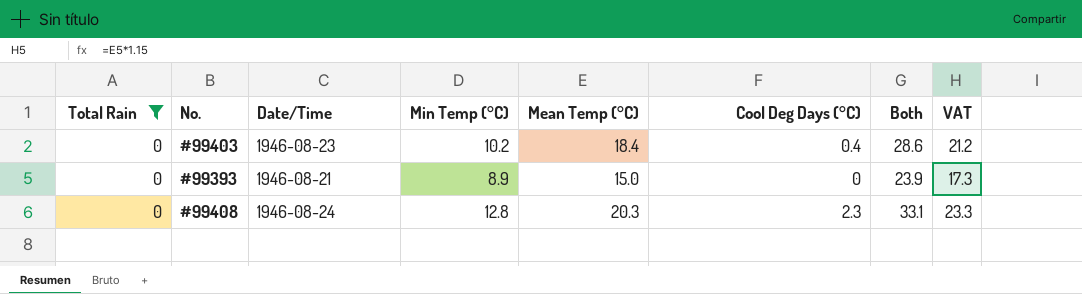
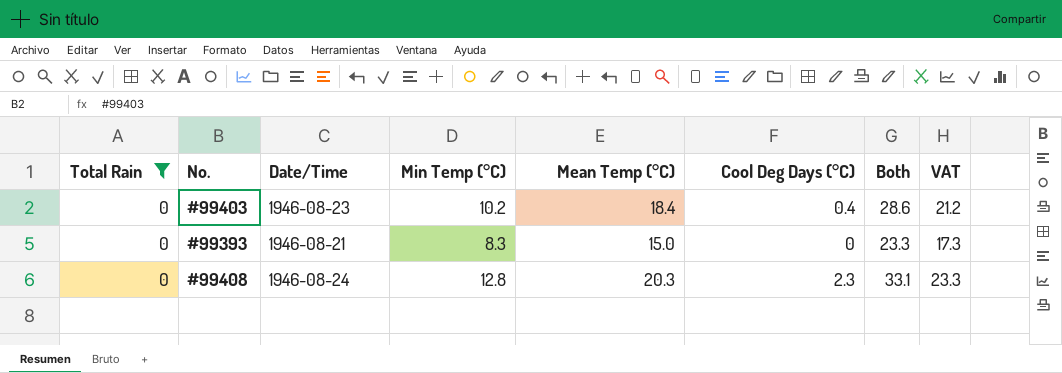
#99393 | Min Temp (°C): 8.9 -> 8.3
#99393 | Both: 23.9 -> 23.3

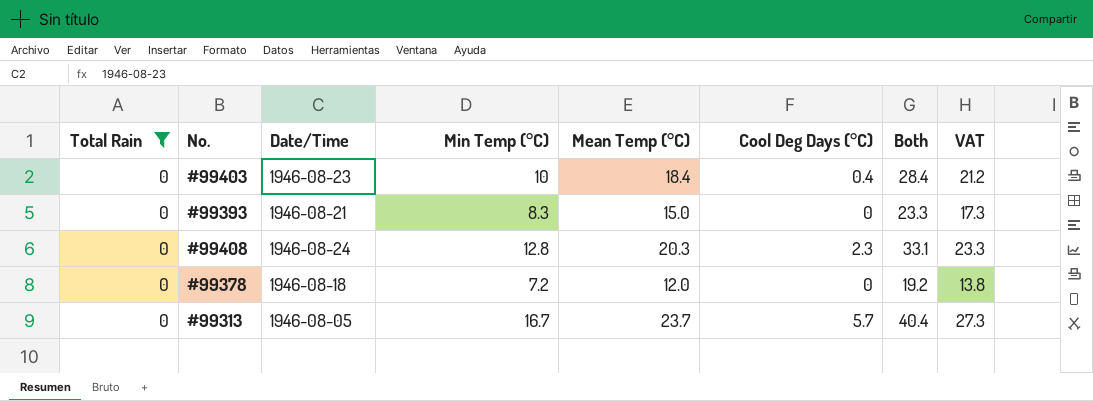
#99403 | Min Temp (°C): 10.2 -> 10
#99403 | Both: 28.6 -> 28.4
row #99378: none -> 0 | 1946-08-18 | 7.2 | 12.0 | 0 | 19.2 | 13.8
row #99313: none -> 0 | 1946-08-05 | 16.7 | 23.7 | 5.7 | 40.4 | 27.3

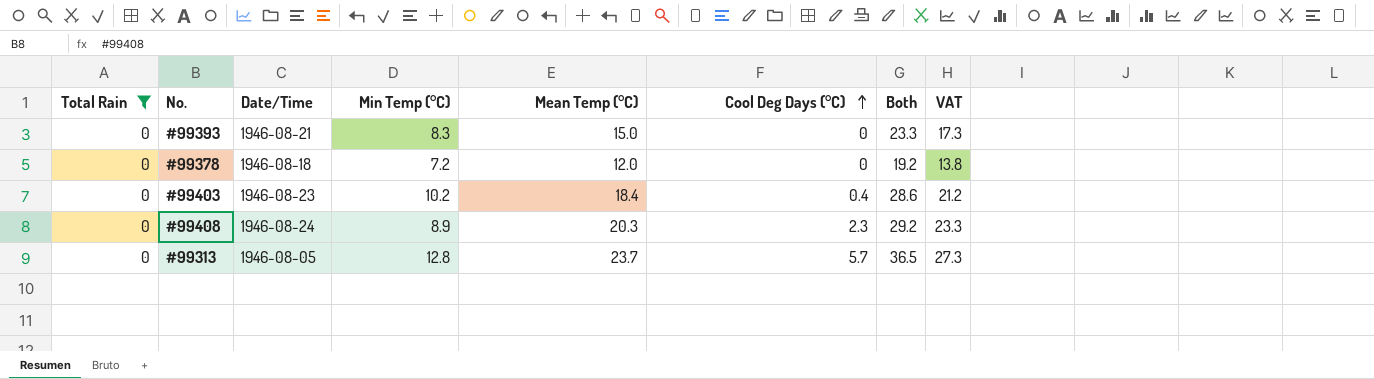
row order: none -> Cool Deg Days (°C) ascending
#99403 | Min Temp (°C): 10 -> 10.2
#99403 | Both: 28.4 -> 28.6
#99408 | Min Temp (°C): 12.8 -> 8.9
#99408 | Both: 33.1 -> 29.2
#99313 | Min Temp (°C): 16.7 -> 12.8
#99313 | Both: 40.4 -> 36.5

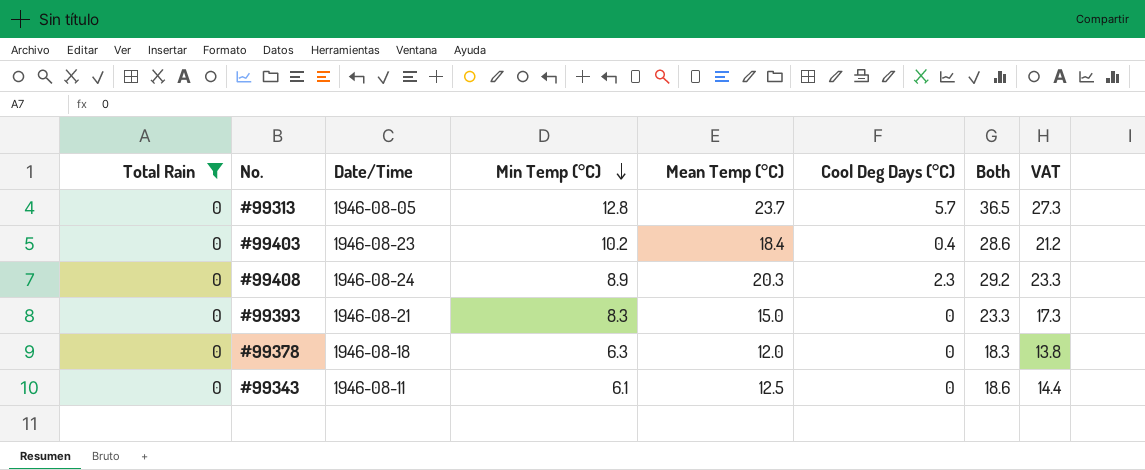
row order: Cool Deg Days (°C) ascending -> Min Temp (°C) descending
#99378 | Min Temp (°C): 7.2 -> 6.3
#99378 | Both: 19.2 -> 18.3
row #99343: none -> 0 | 1946-08-11 | 6.1 | 12.5 | 0 | 18.6 | 14.4

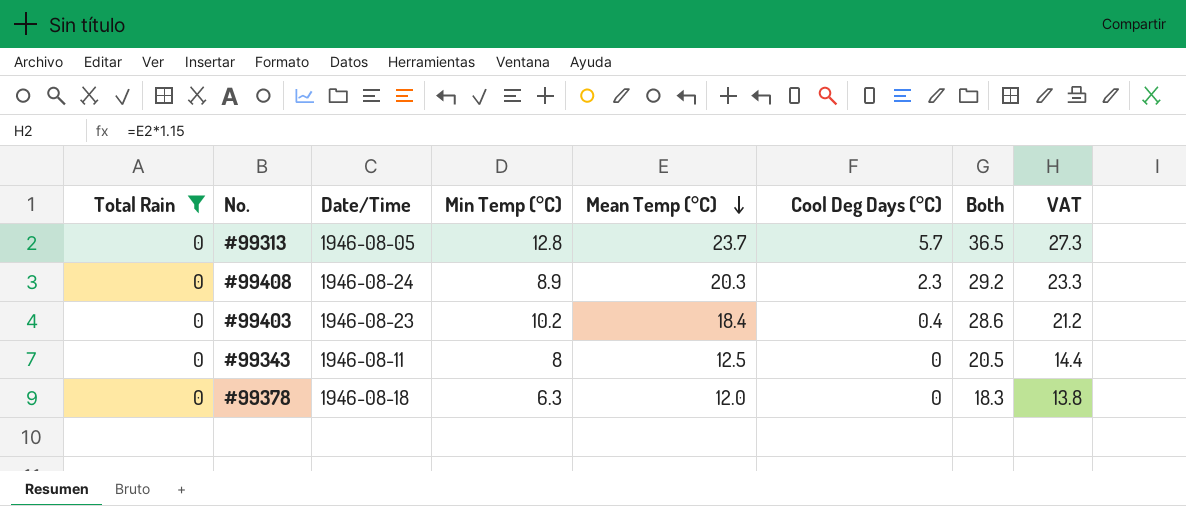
row order: Min Temp (°C) descending -> Mean Temp (°C) descending
row #99393: 0 | 1946-08-21 | 8.3 | 15.0 | 0 | 23.3 | 17.3 -> none
#99343 | Min Temp (°C): 6.1 -> 8
#99343 | Both: 18.6 -> 20.5

